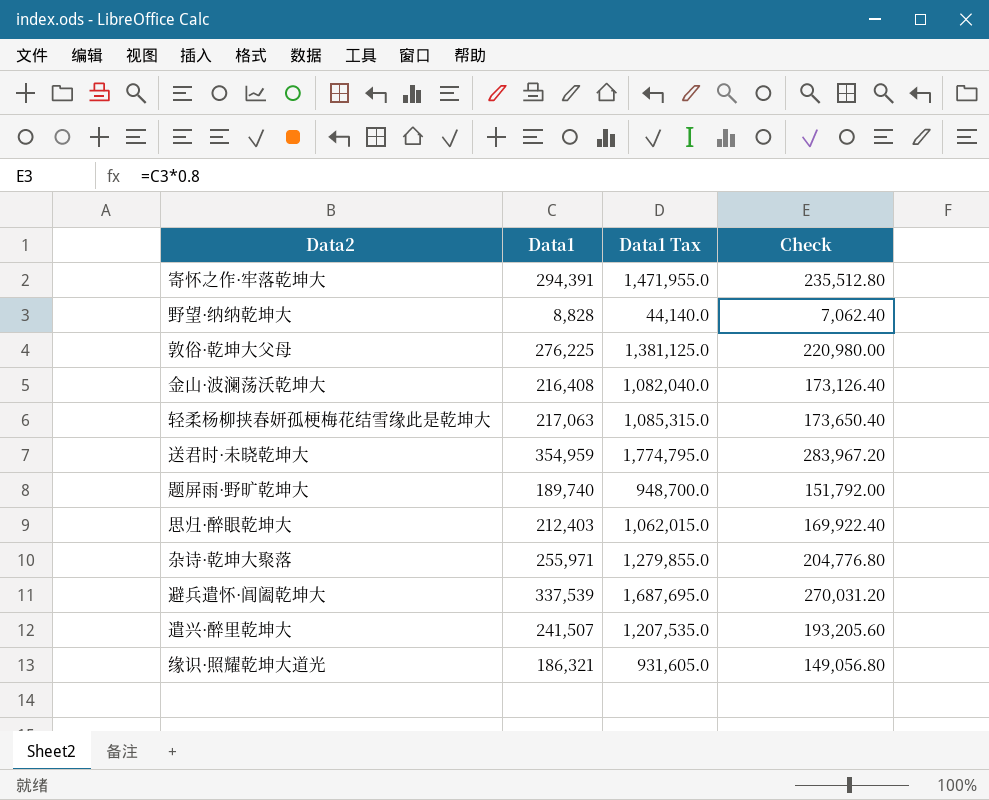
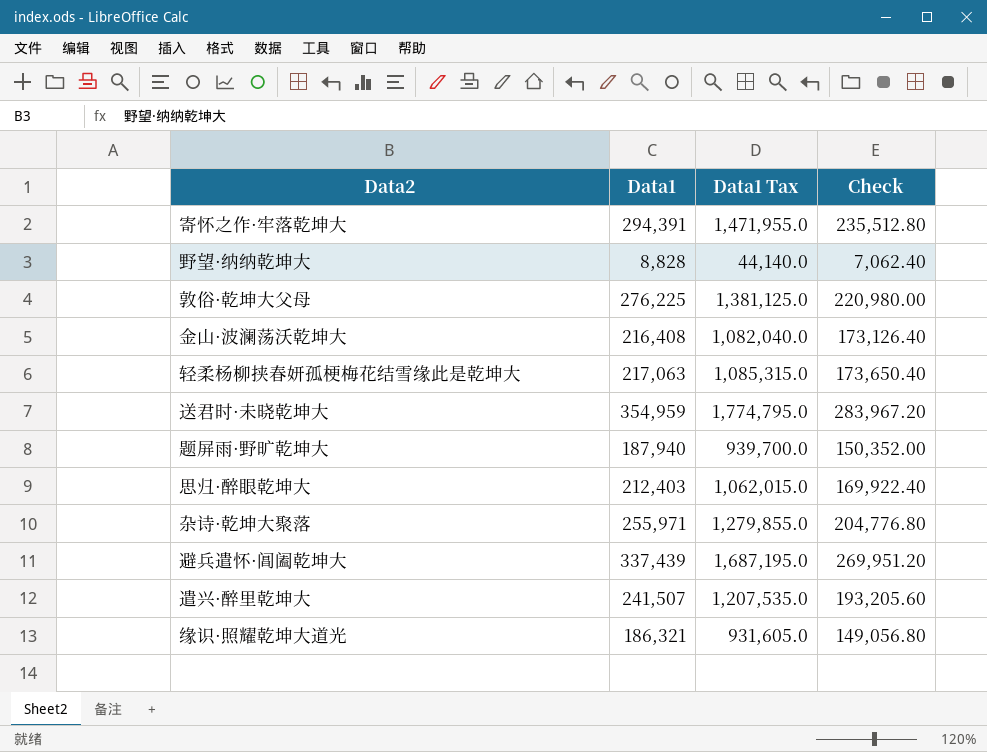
题屏雨·野旷乾坤大 | Data1: 189,740 -> 187,940
题屏雨·野旷乾坤大 | Data1 Tax: 948,700.0 -> 939,700.0
题屏雨·野旷乾坤大 | Check: 151,792.00 -> 150,352.00
避兵遣怀·阊阖乾坤大 | Data1: 337,539 -> 337,439
避兵遣怀·阊阖乾坤大 | Data1 Tax: 1,687,695.0 -> 1,687,195.0
避兵遣怀·阊阖乾坤大 | Check: 270,031.20 -> 269,951.20

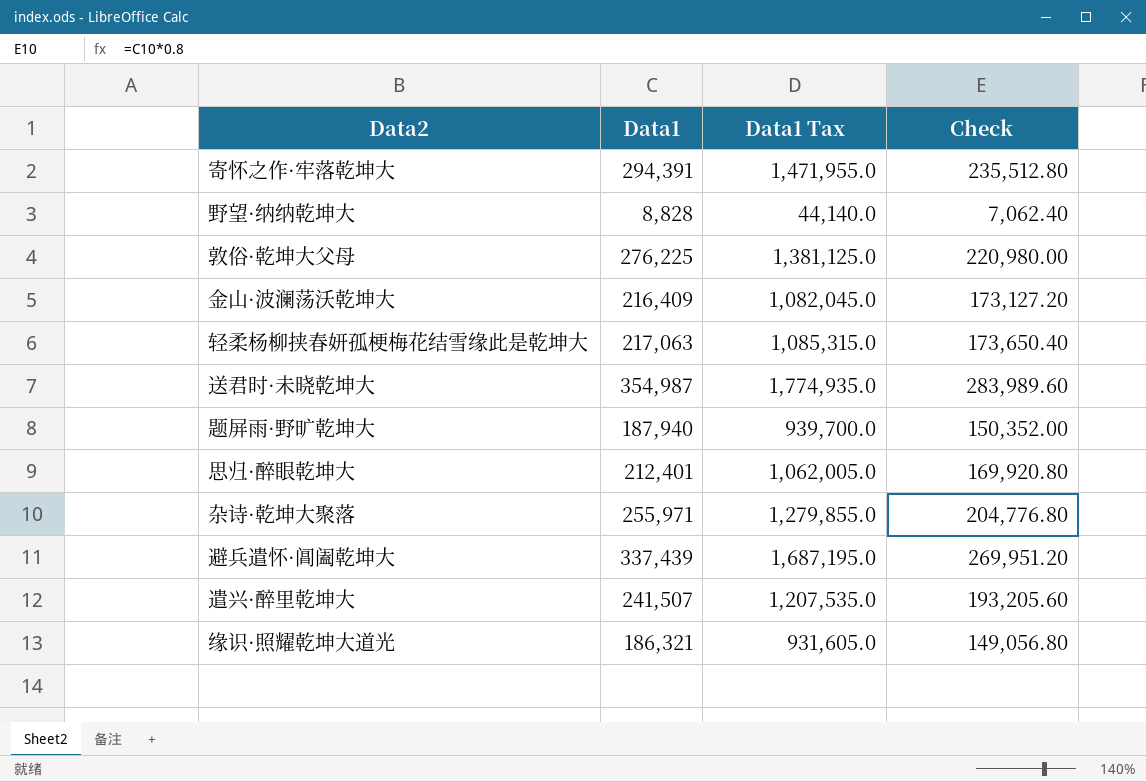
金山·波澜荡沃乾坤大 | Data1: 216,408 -> 216,409
金山·波澜荡沃乾坤大 | Data1 Tax: 1,082,040.0 -> 1,082,045.0
金山·波澜荡沃乾坤大 | Check: 173,126.40 -> 173,127.20
送君时·未晓乾坤大 | Data1: 354,959 -> 354,987
送君时·未晓乾坤大 | Data1 Tax: 1,774,795.0 -> 1,774,935.0
送君时·未晓乾坤大 | Check: 283,967.20 -> 283,989.60
思归·醉眼乾坤大 | Data1: 212,403 -> 212,401
思归·醉眼乾坤大 | Data1 Tax: 1,062,015.0 -> 1,062,005.0
思归·醉眼乾坤大 | Check: 169,922.40 -> 169,920.80

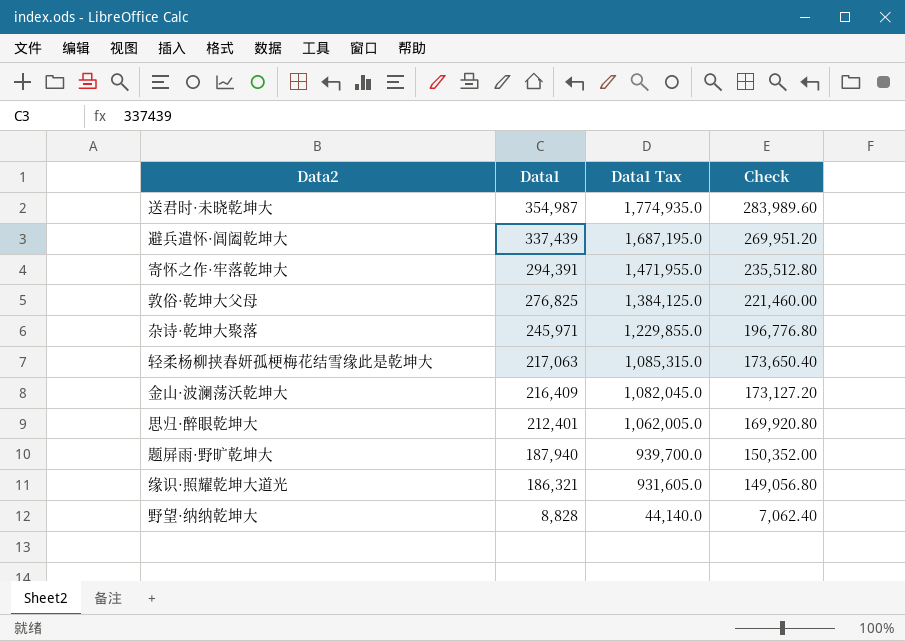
row order: none -> Data1 descending
row 遣兴·醉里乾坤大: 241,507 | 1,207,535.0 | 193,205.60 -> none
敦俗·乾坤大父母 | Data1: 276,225 -> 276,825
敦俗·乾坤大父母 | Data1 Tax: 1,381,125.0 -> 1,384,125.0
敦俗·乾坤大父母 | Check: 220,980.00 -> 221,460.00
杂诗·乾坤大聚落 | Data1: 255,971 -> 245,971
杂诗·乾坤大聚落 | Data1 Tax: 1,279,855.0 -> 1,229,855.0
杂诗·乾坤大聚落 | Check: 204,776.80 -> 196,776.80

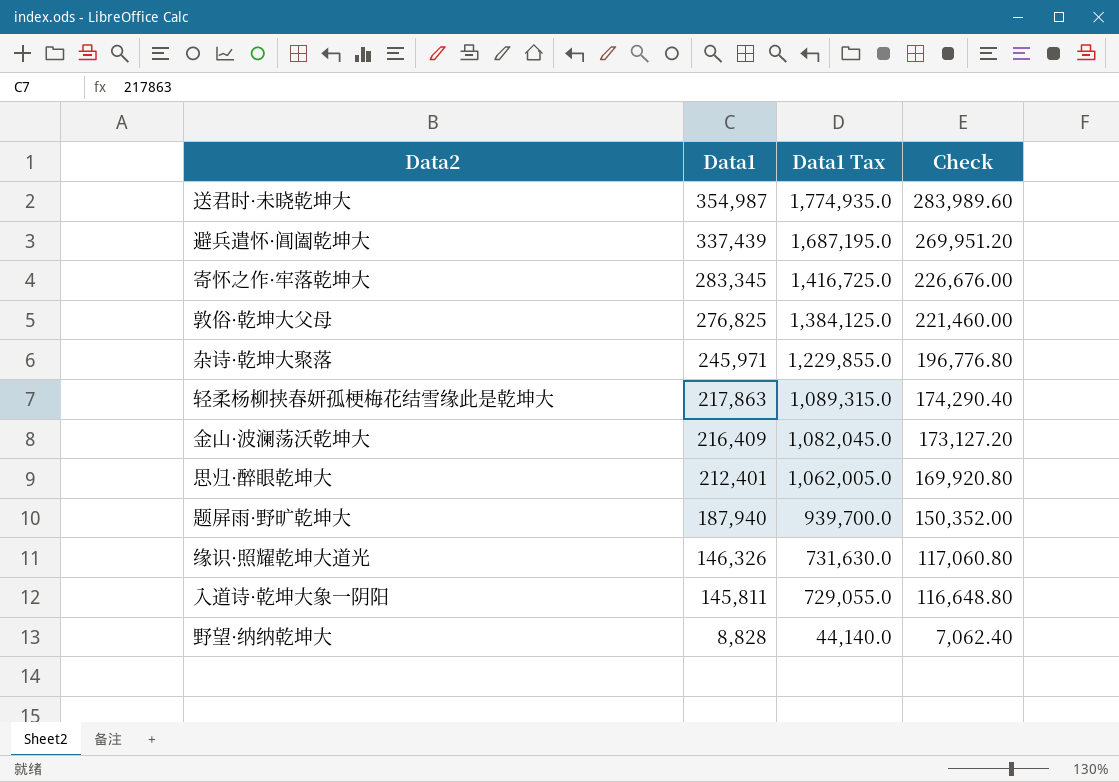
寄怀之作·牢落乾坤大 | Data1: 294,391 -> 283,345
寄怀之作·牢落乾坤大 | Data1 Tax: 1,471,955.0 -> 1,416,725.0
寄怀之作·牢落乾坤大 | Check: 235,512.80 -> 226,676.00
轻柔杨柳挟春妍孤梗梅花结雪缘此是乾坤大 | Data1: 217,063 -> 217,863
轻柔杨柳挟春妍孤梗梅花结雪缘此是乾坤大 | Data1 Tax: 1,085,315.0 -> 1,089,315.0
轻柔杨柳挟春妍孤梗梅花结雪缘此是乾坤大 | Check: 173,650.40 -> 174,290.40
缘识·照耀乾坤大道光 | Data1: 186,321 -> 146,326
缘识·照耀乾坤大道光 | Data1 Tax: 931,605.0 -> 731,630.0
缘识·照耀乾坤大道光 | Check: 149,056.80 -> 117,060.80
row 入道诗·乾坤大象一阴阳: none -> 145,811 | 729,055.0 | 116,648.80

